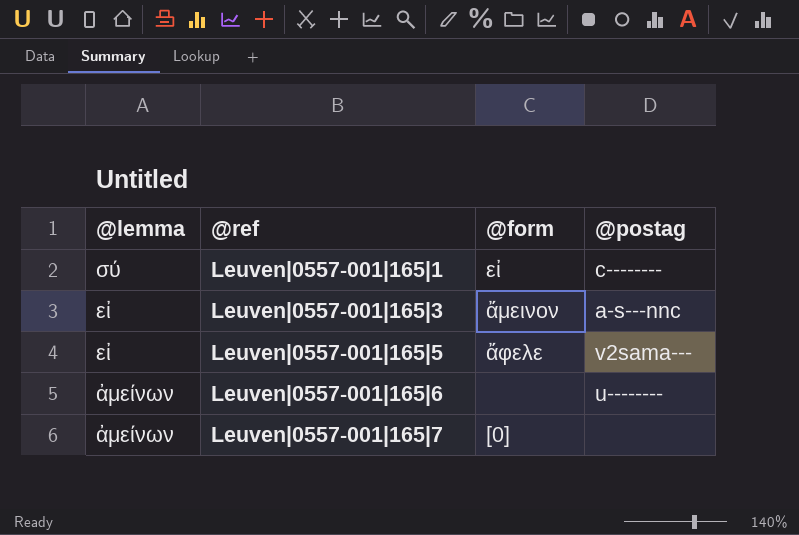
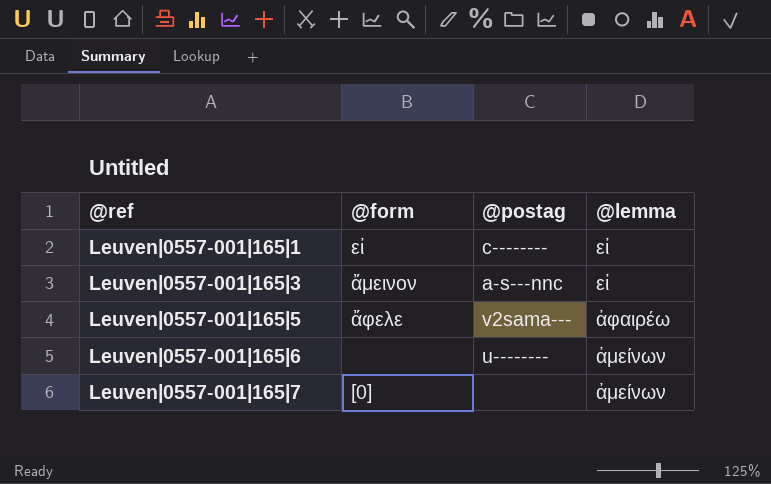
column @lemma | position: 1 -> 4
Leuven|0557-001|165|1 | @lemma: σύ -> εἰ
Leuven|0557-001|165|5 | @lemma: εἰ -> ἀφαιρέω

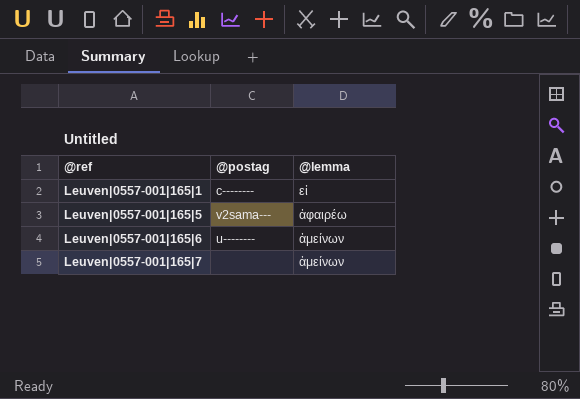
column @form | position: 2 -> none
row Leuven|0557-001|165|3: ἄμεινον | a-s---nnc | εἰ -> none

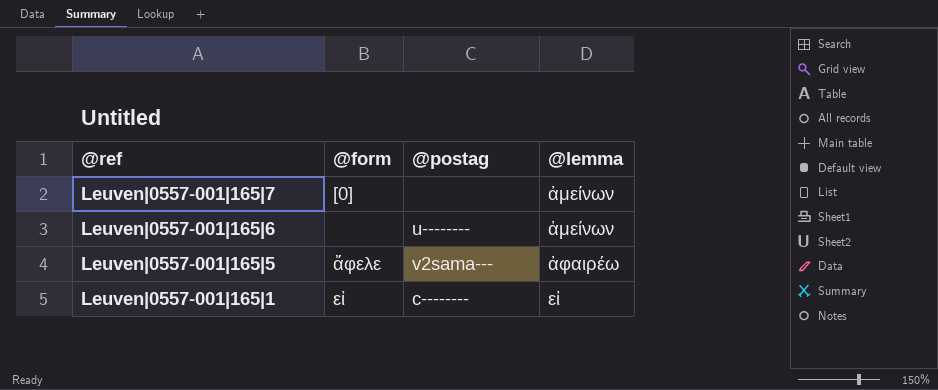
row order: @ref ascending -> @ref descending
column @form | position: none -> 2

